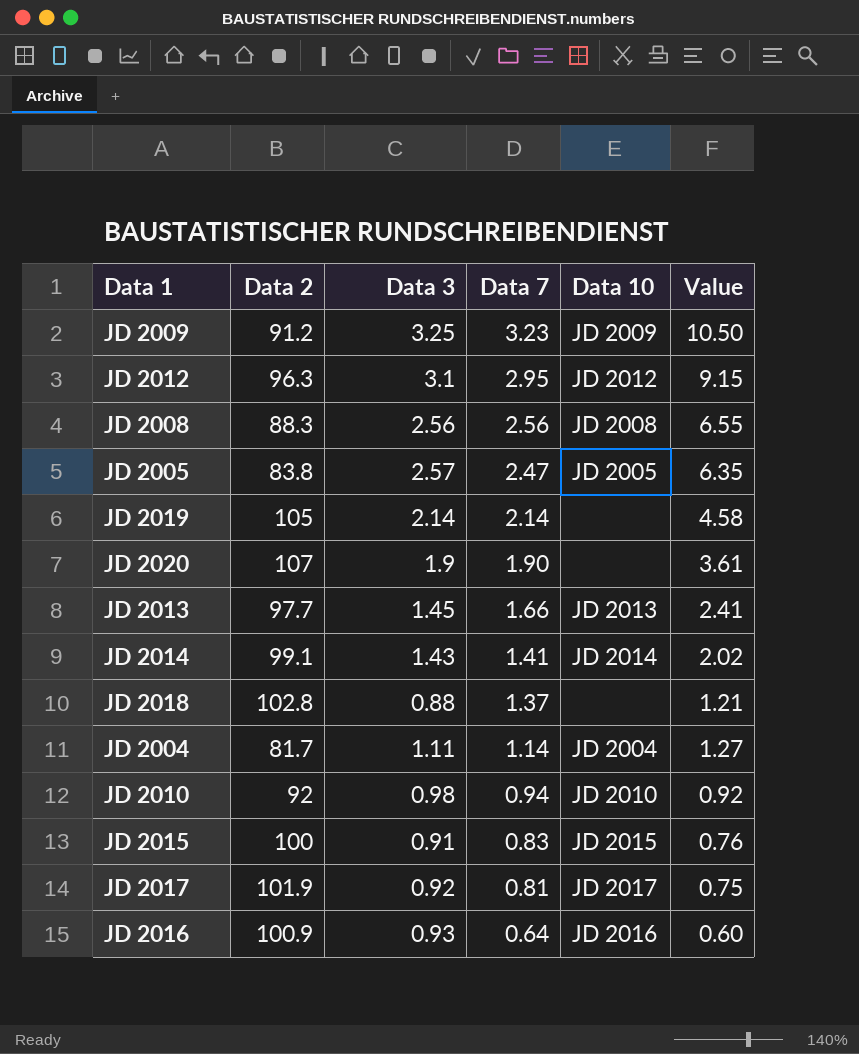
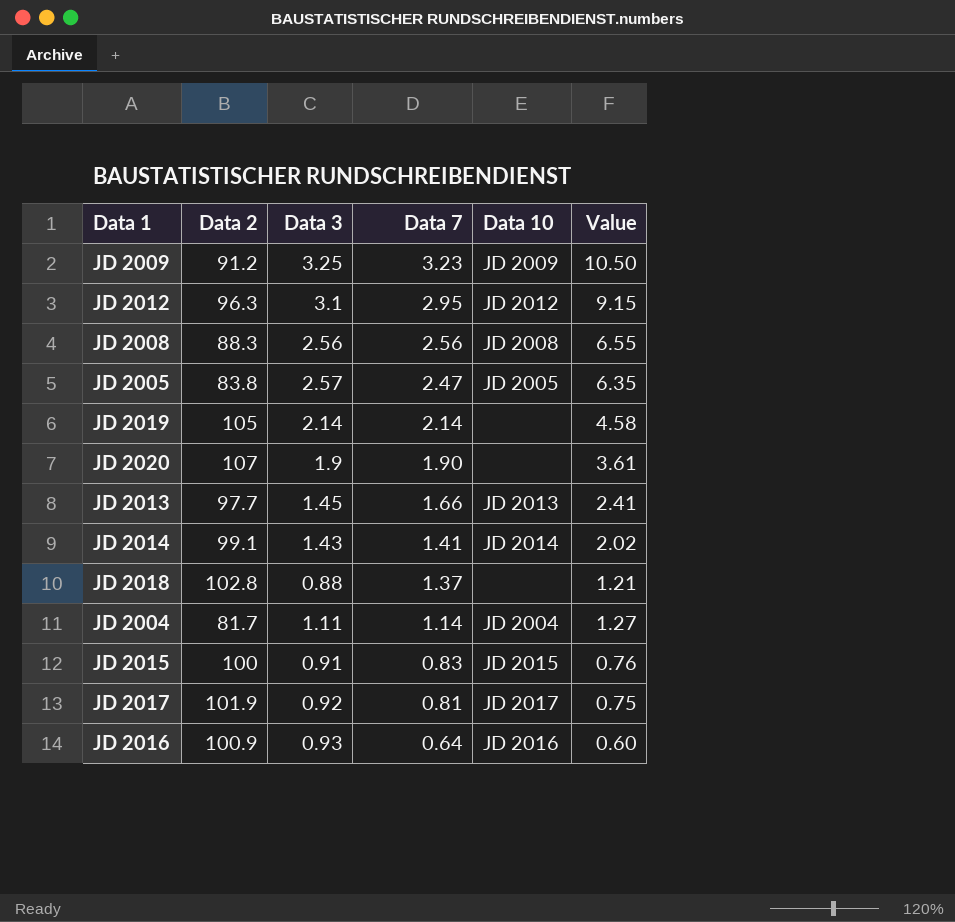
row JD 2010: 92 | 0.98 | 0.94 | JD 2010 | 0.92 -> none

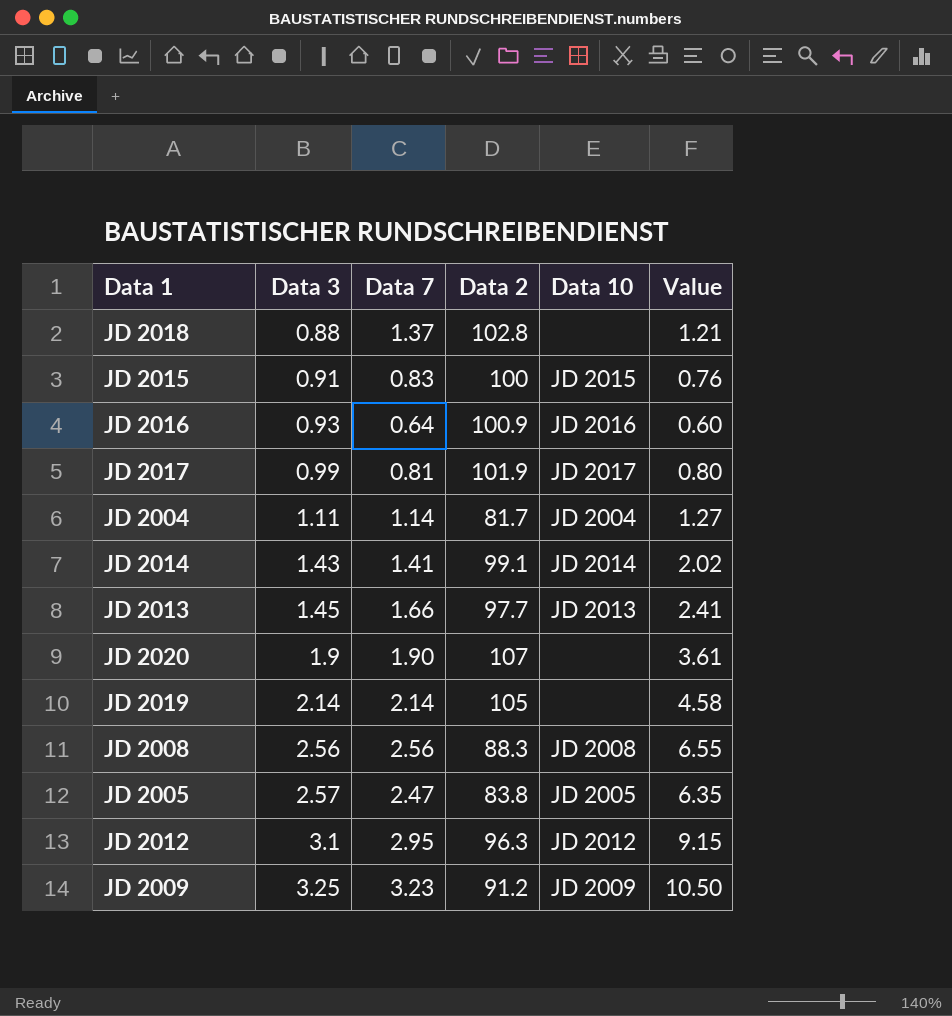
row order: Data 7 descending -> Data 3 ascending
column Data 2 | position: 2 -> 4
JD 2017 | Data 3: 0.92 -> 0.99
JD 2017 | Value: 0.75 -> 0.80

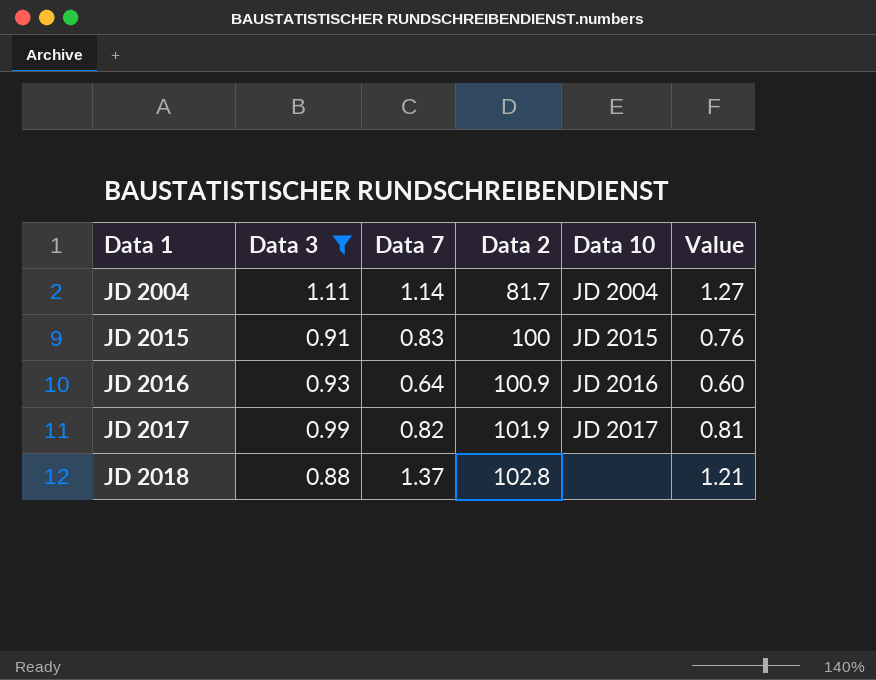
filter: none -> Data 3 <= 1.11
row order: Data 3 ascending -> Data 1 ascending
JD 2017 | Data 7: 0.81 -> 0.82
JD 2017 | Value: 0.80 -> 0.81

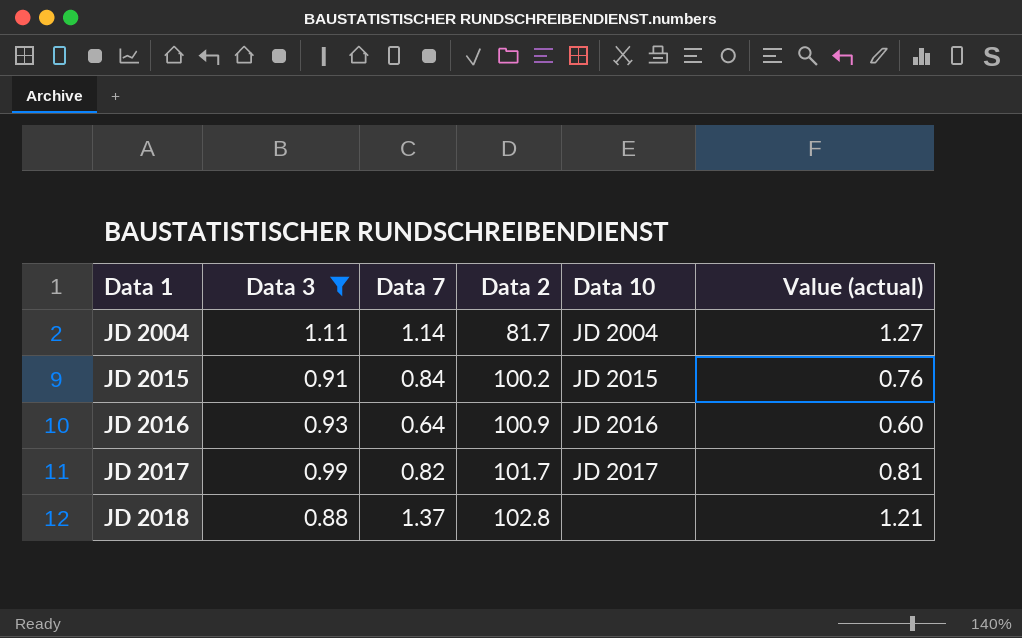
column name: Value -> Value (actual)
JD 2015 | Data 7: 0.83 -> 0.84
JD 2015 | Data 2: 100 -> 100.2
JD 2017 | Data 2: 101.9 -> 101.7

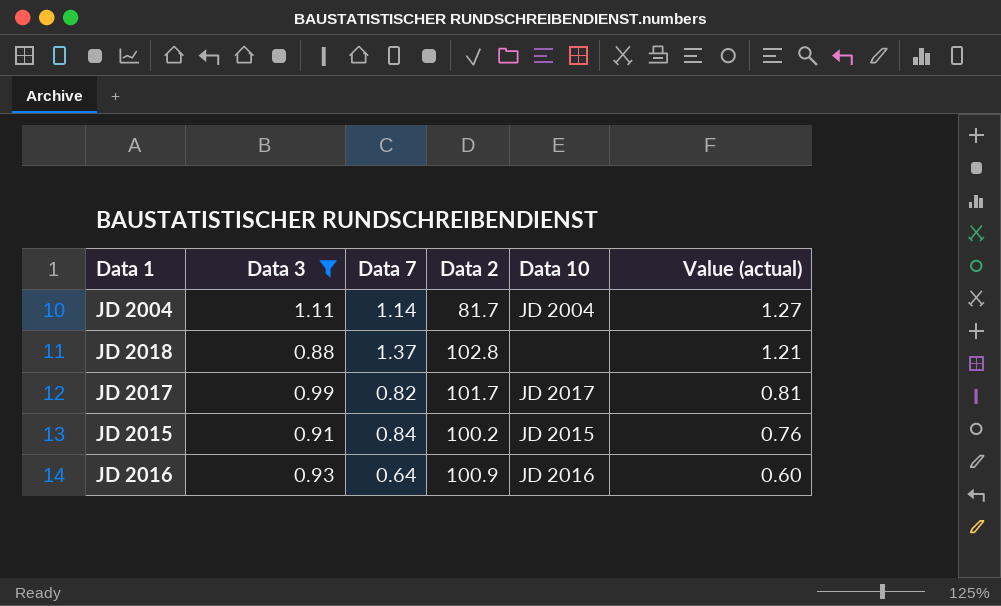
row order: Data 1 ascending -> Value (actual) descending

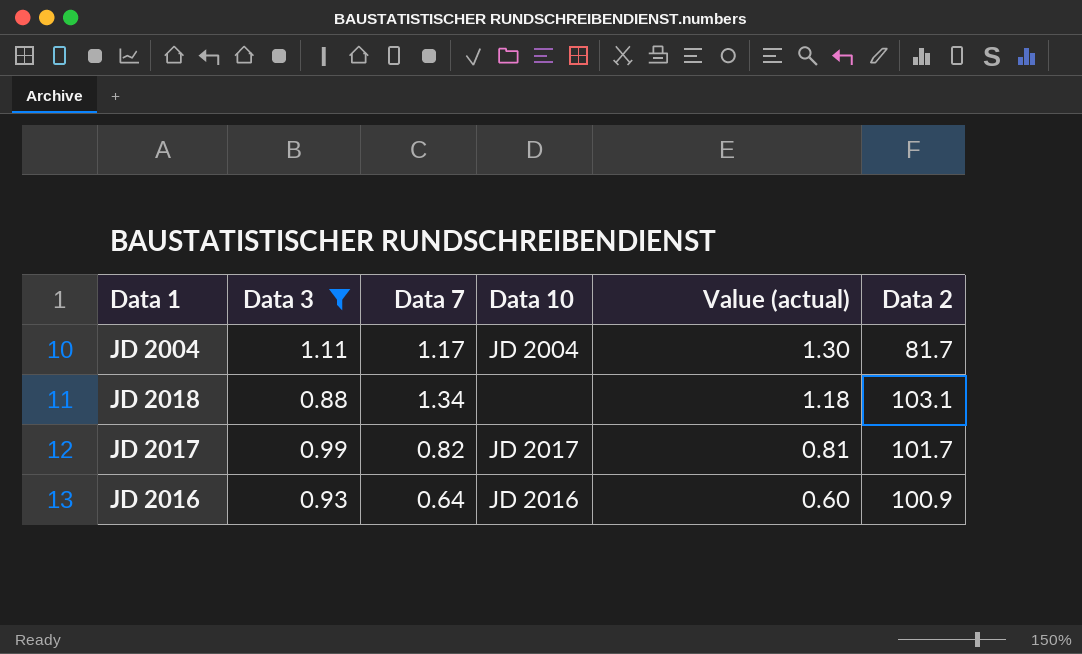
column Data 2 | position: 4 -> 6
row JD 2015: 0.91 | 0.84 | 100.2 | JD 2015 | 0.76 -> none
JD 2004 | Data 7: 1.14 -> 1.17
JD 2004 | Value (actual): 1.27 -> 1.30
JD 2018 | Data 7: 1.37 -> 1.34
JD 2018 | Value (actual): 1.21 -> 1.18
JD 2018 | Data 2: 102.8 -> 103.1

